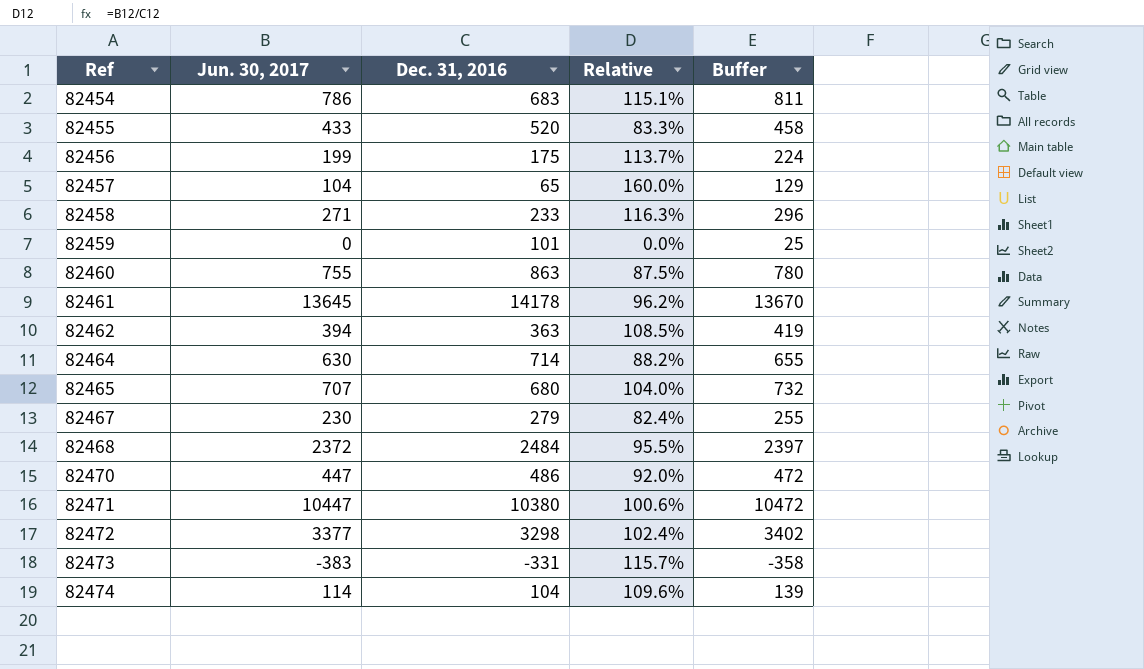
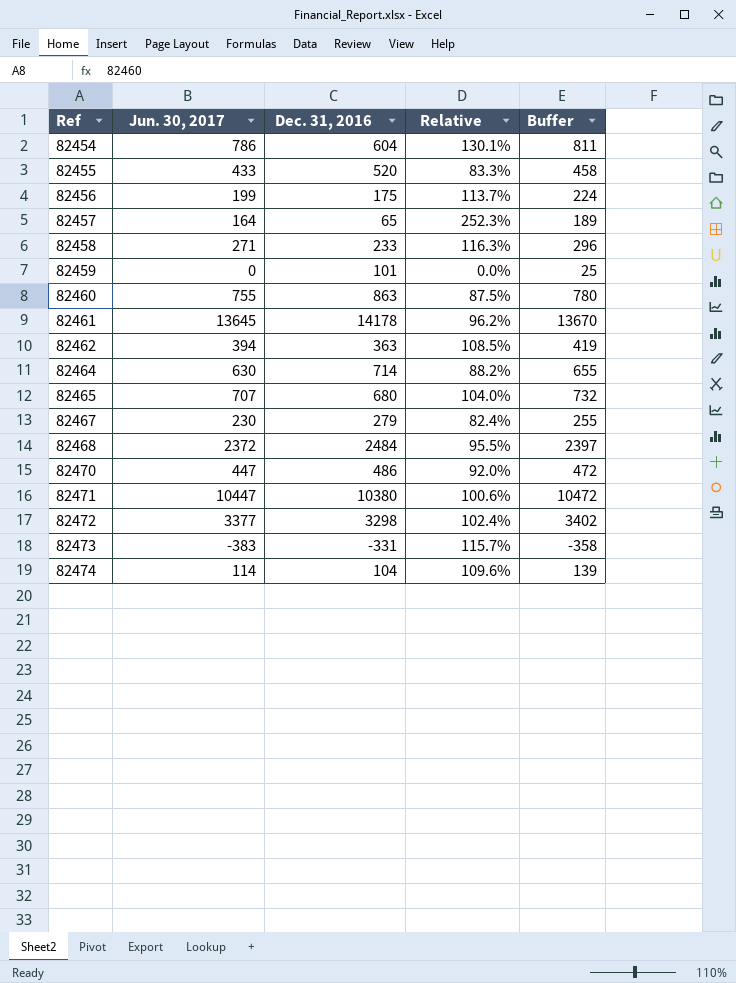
82454 | Dec. 31, 2016: 683 -> 604
82454 | Relative: 115.1% -> 130.1%
82457 | Jun. 30, 2017: 104 -> 164
82457 | Relative: 160.0% -> 252.3%
82457 | Buffer: 129 -> 189

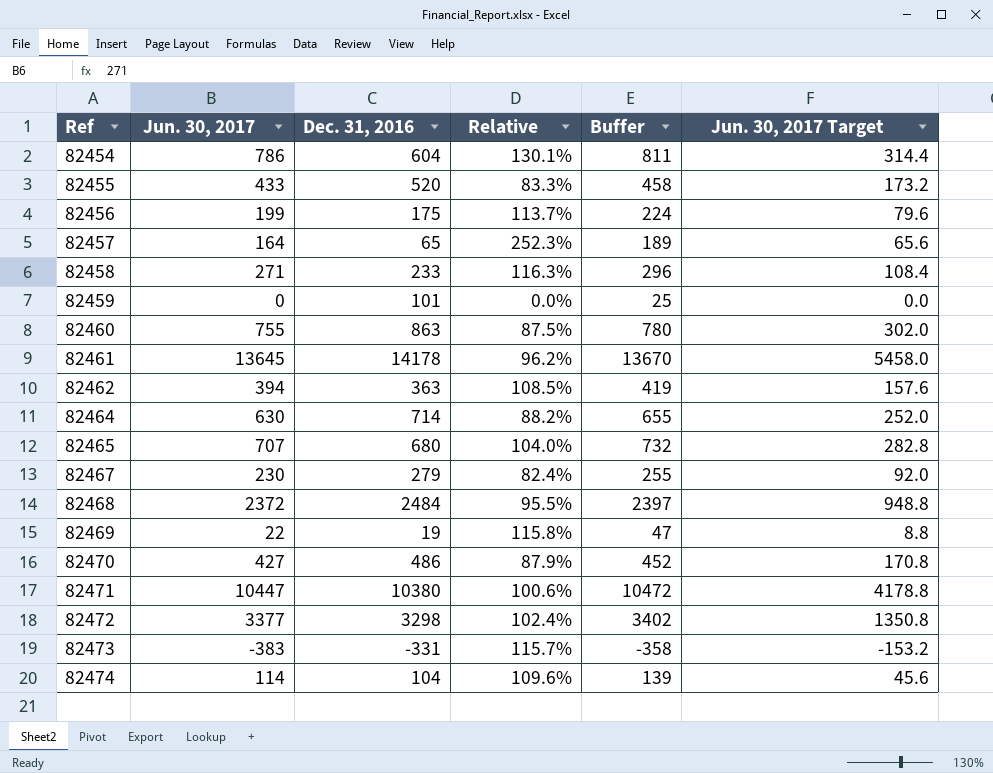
column Jun. 30, 2017 Target | formula: none -> [Jun. 30, 2017] * 0.4
row 82469: none -> 22 | 19 | 115.8% | 47 | 8.8
82470 | Jun. 30, 2017: 447 -> 427
82470 | Relative: 92.0% -> 87.9%
82470 | Buffer: 472 -> 452

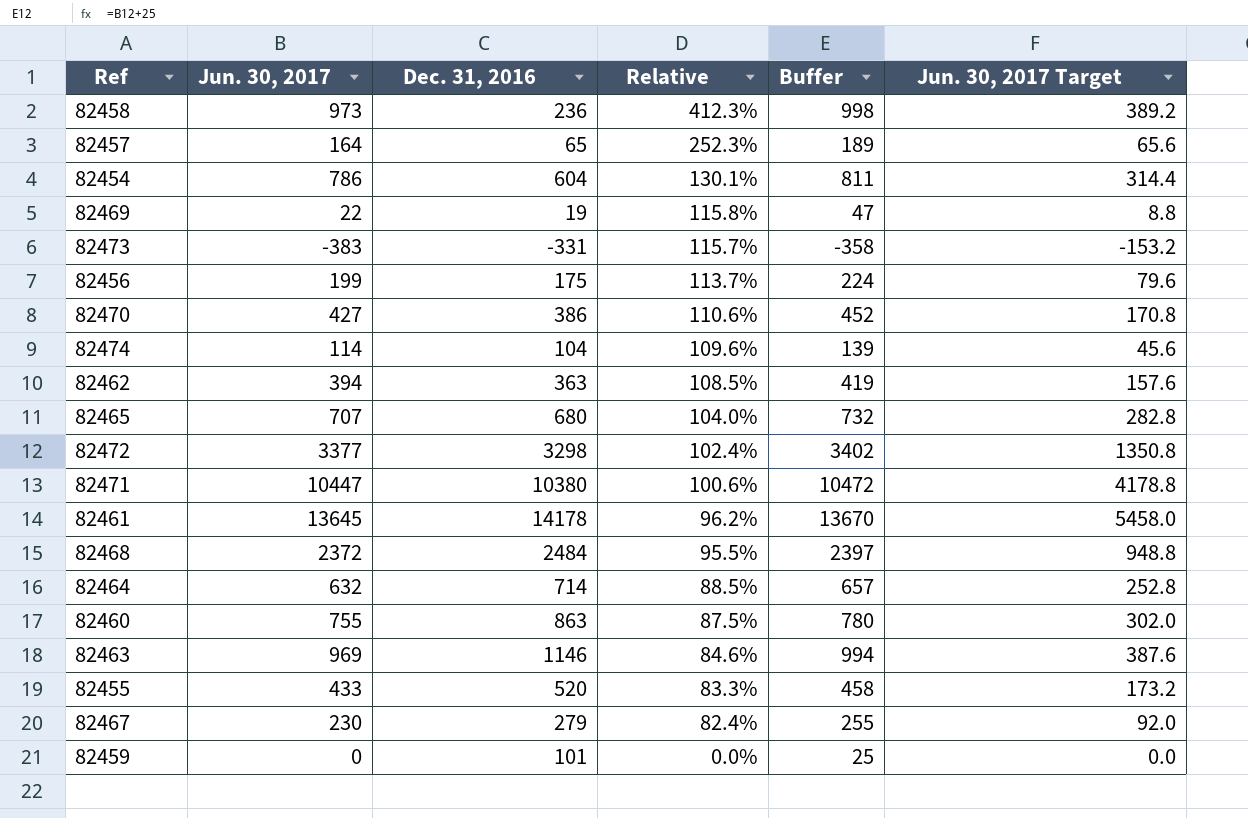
row order: Ref ascending -> Relative descending
82458 | Jun. 30, 2017: 271 -> 973
82458 | Dec. 31, 2016: 233 -> 236
82458 | Relative: 116.3% -> 412.3%
82458 | Buffer: 296 -> 998
82458 | Jun. 30, 2017 Target: 108.4 -> 389.2
82470 | Dec. 31, 2016: 486 -> 386
82470 | Relative: 87.9% -> 110.6%
82464 | Jun. 30, 2017: 630 -> 632
82464 | Relative: 88.2% -> 88.5%
82464 | Buffer: 655 -> 657
82464 | Jun. 30, 2017 Target: 252.0 -> 252.8
row 82463: none -> 969 | 1146 | 84.6% | 994 | 387.6

